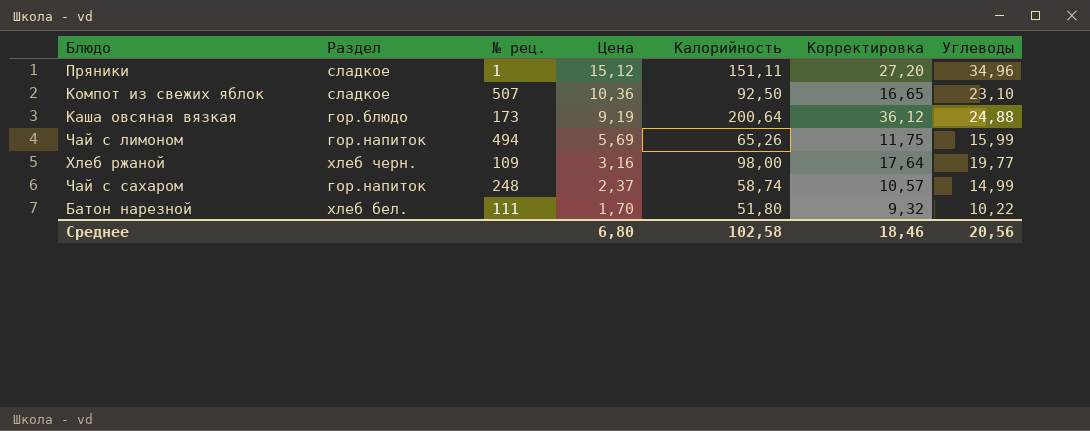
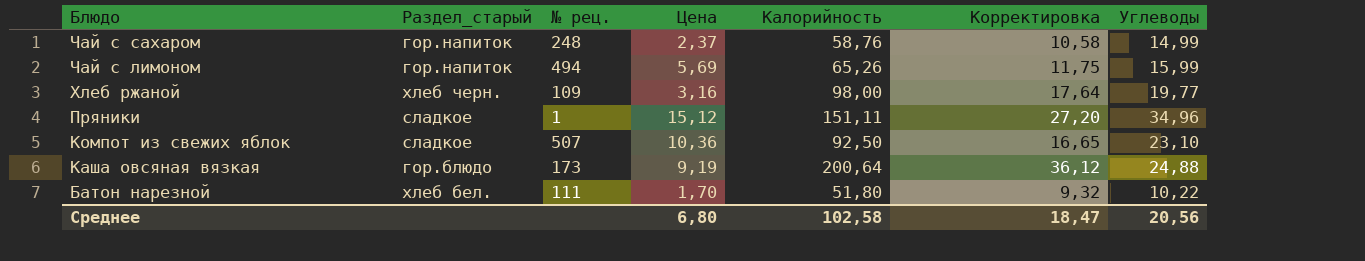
row order: Цена descending -> Блюдо descending
column name: Раздел -> Раздел_старый
Чай с сахаром | Калорийность: 58,74 -> 58,76
Чай с сахаром | Корректировка: 10,57 -> 10,58
Среднее | Корректировка: 18,46 -> 18,47

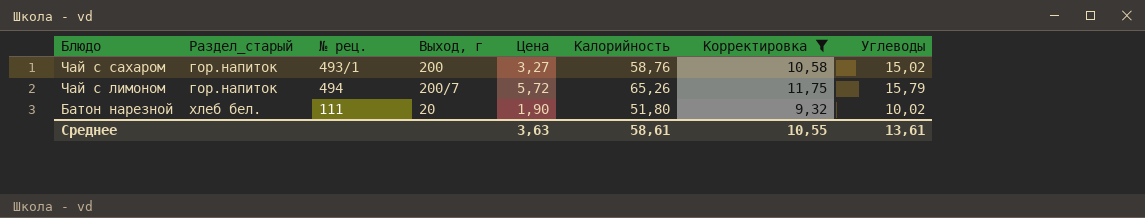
filter: none -> Корректировка <= 11,75
column Выход, г | position: none -> 4
Чай с сахаром | № рец.: 248 -> 493/1
Чай с сахаром | Цена: 2,37 -> 3,27
Чай с сахаром | Углеводы: 14,99 -> 15,02
Чай с лимоном | Цена: 5,69 -> 5,72
Чай с лимоном | Углеводы: 15,99 -> 15,79
Батон нарезной | Цена: 1,70 -> 1,90
Батон нарезной | Углеводы: 10,22 -> 10,02
Среднее | Цена: 6,80 -> 3,63
Среднее | Калорийность: 102,58 -> 58,61
Среднее | Корректировка: 18,47 -> 10,55
Среднее | Углеводы: 20,56 -> 13,61

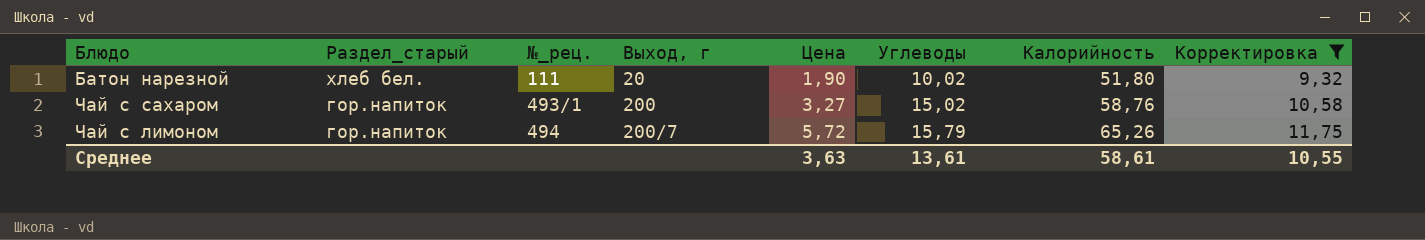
row order: Блюдо descending -> Раздел_старый descending
column name: № рец. -> №_рец.
column Углеводы | position: 8 -> 6

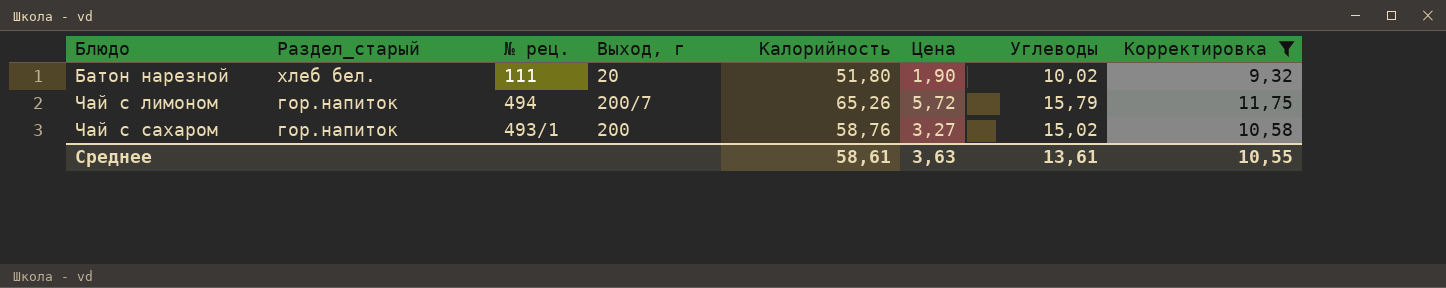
row order: Раздел_старый descending -> Блюдо ascending
column name: №_рец. -> № рец.
column Калорийность | position: 7 -> 5

